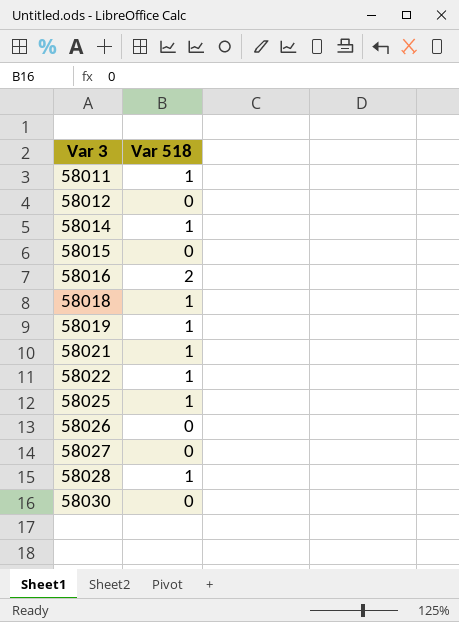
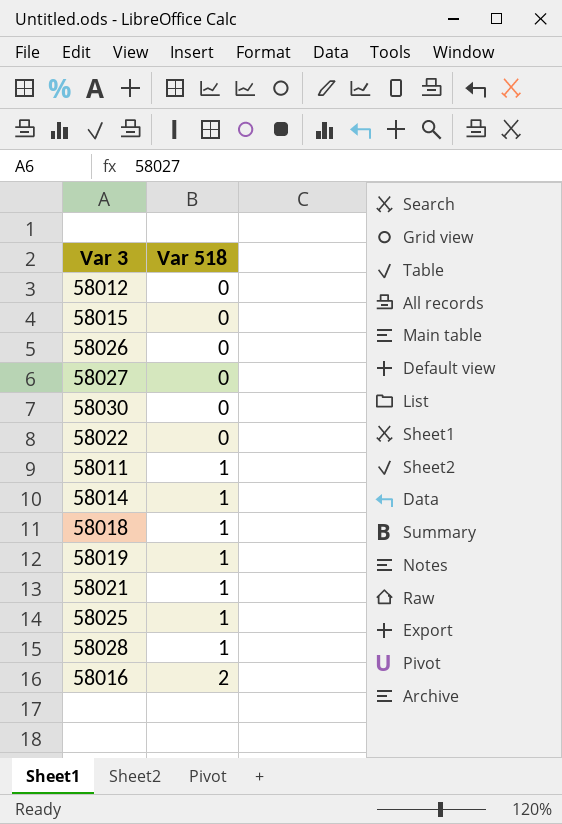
row order: Var 3 ascending -> Var 518 ascending
58022 | Var 518: 1 -> 0

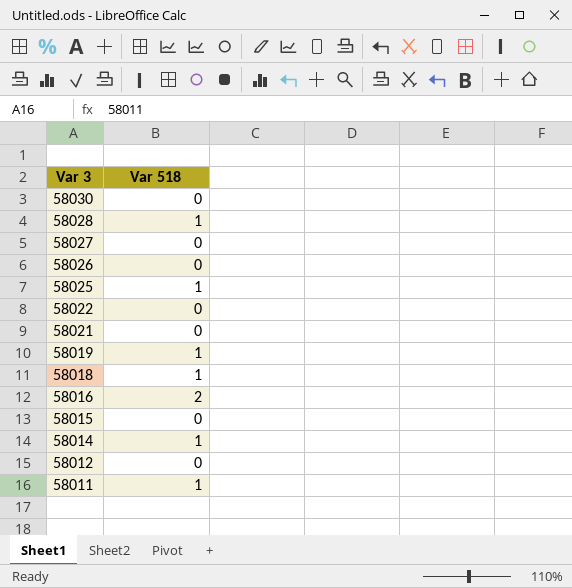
row order: Var 518 ascending -> Var 3 descending
58021 | Var 518: 1 -> 0

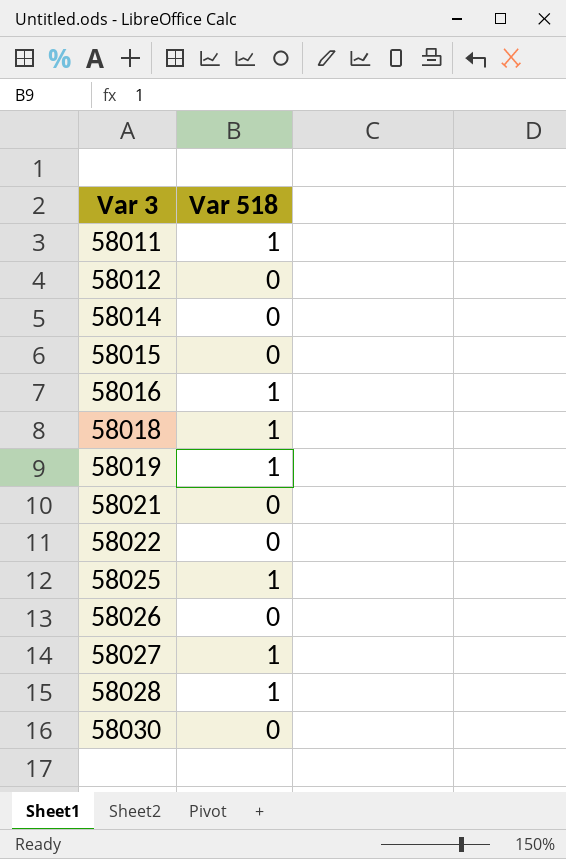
row order: Var 3 descending -> Var 3 ascending
58014 | Var 518: 1 -> 0
58016 | Var 518: 2 -> 1
58027 | Var 518: 0 -> 1

